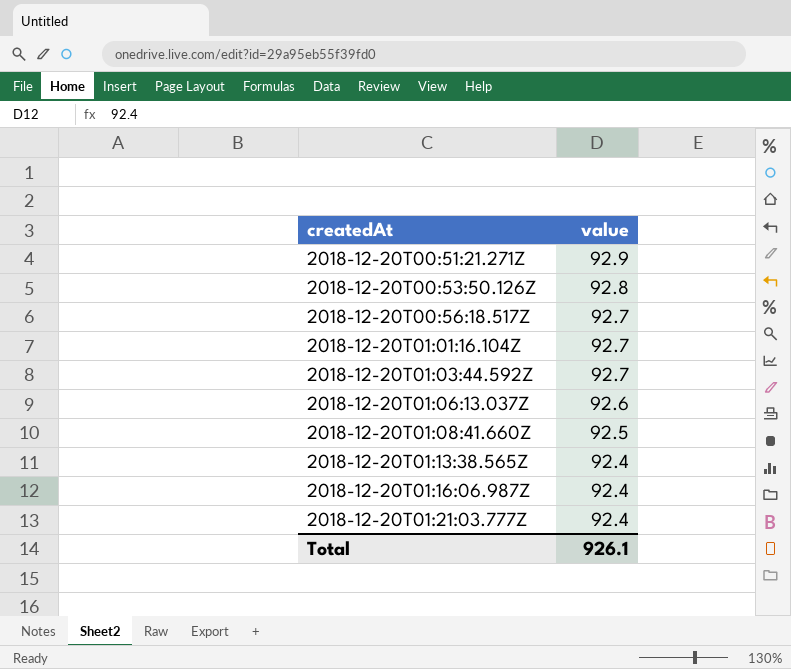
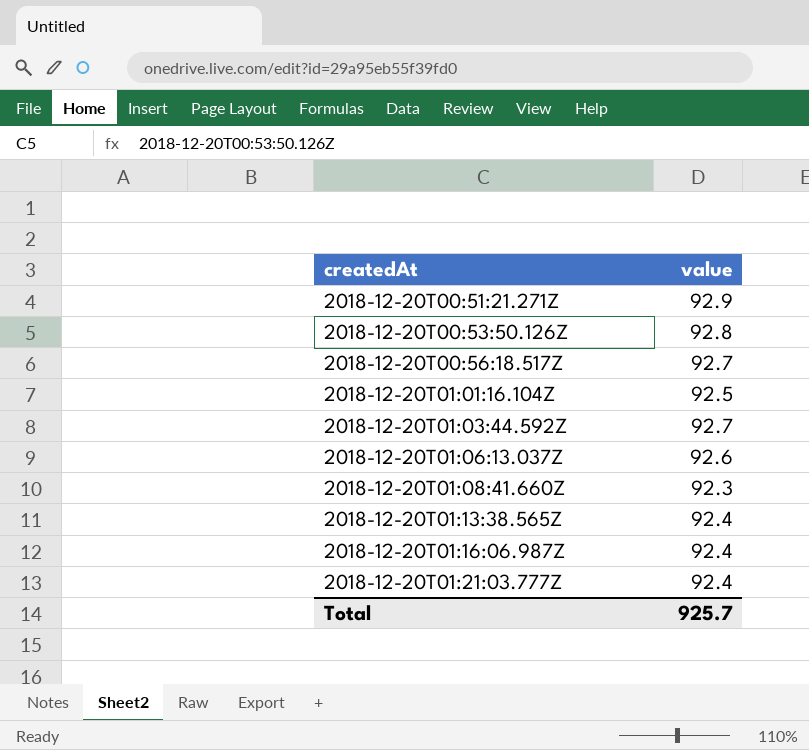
2018-12-20T01:01:16.104Z | value: 92.7 -> 92.5
2018-12-20T01:08:41.660Z | value: 92.5 -> 92.3
Total | value: 926.1 -> 925.7

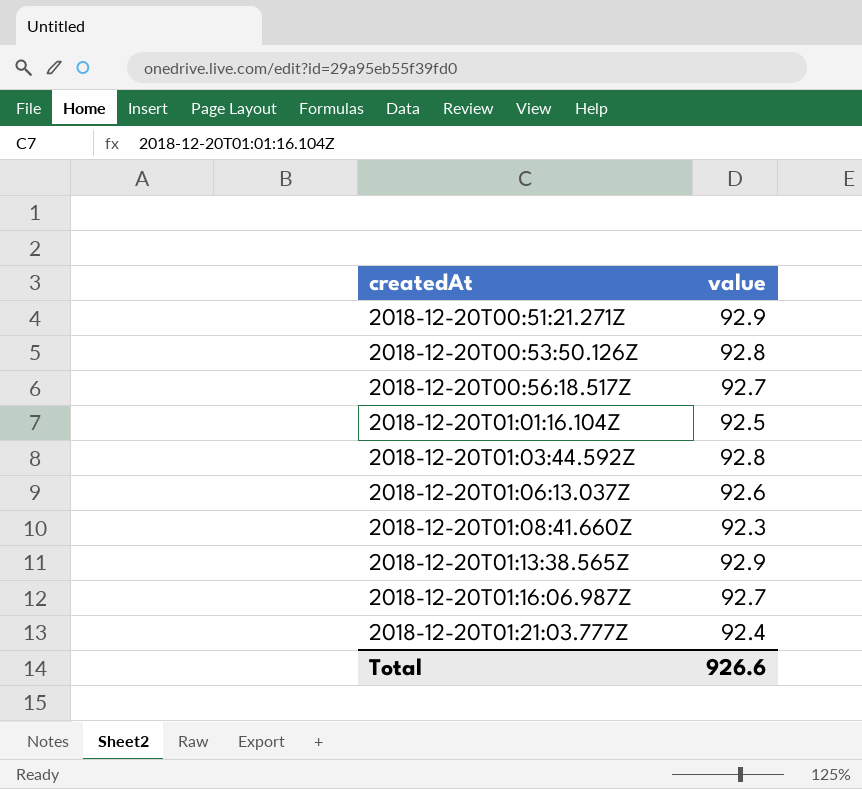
2018-12-20T01:03:44.592Z | value: 92.7 -> 92.8
2018-12-20T01:13:38.565Z | value: 92.4 -> 92.9
2018-12-20T01:16:06.987Z | value: 92.4 -> 92.7
Total | value: 925.7 -> 926.6

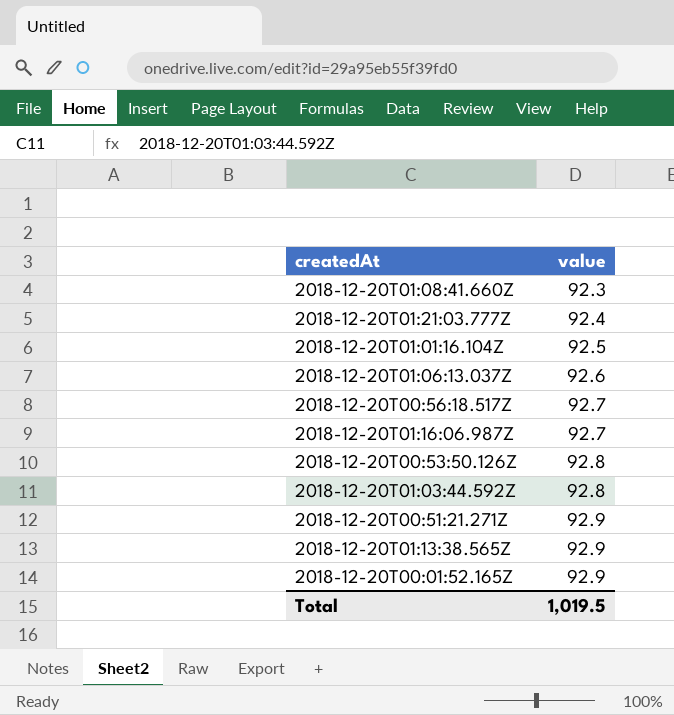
row order: createdAt ascending -> value ascending
row 2018-12-20T00:01:52.165Z: none -> 92.9
Total | value: 926.6 -> 1,019.5

